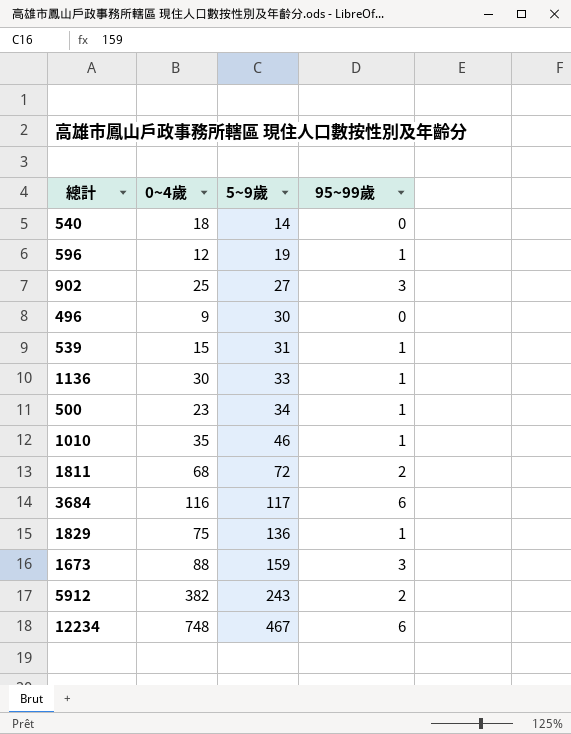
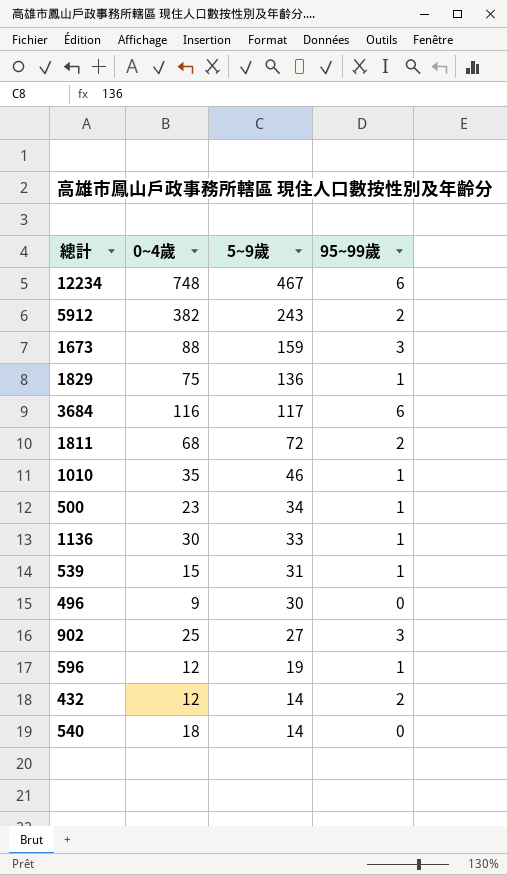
row order: 5~9歲 ascending -> 5~9歲 descending
row 432: none -> 12 | 14 | 2

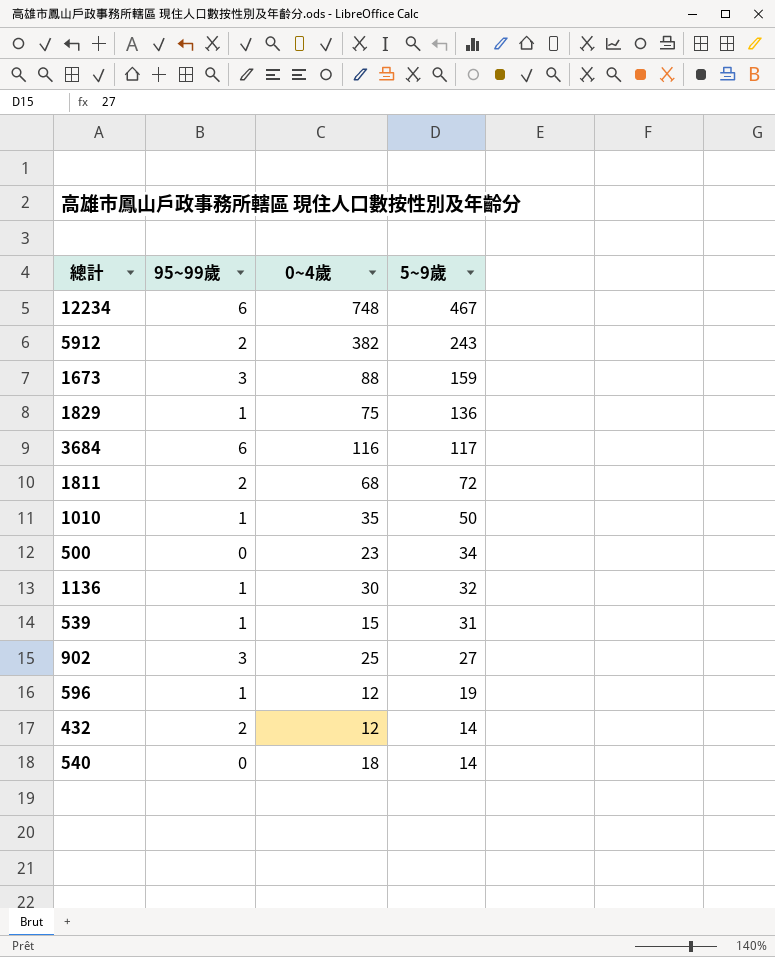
column 95~99歲 | position: 4 -> 2
row 496: 9 | 30 | 0 -> none
1010 | 5~9歲: 46 -> 50
500 | 95~99歲: 1 -> 0
1136 | 5~9歲: 33 -> 32

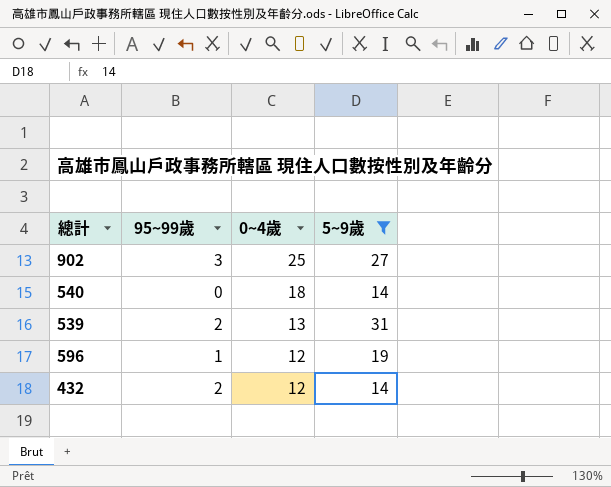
filter: none -> 5~9歲 <= 31
row order: 5~9歲 descending -> 0~4歲 descending
539 | 95~99歲: 1 -> 2
539 | 0~4歲: 15 -> 13

